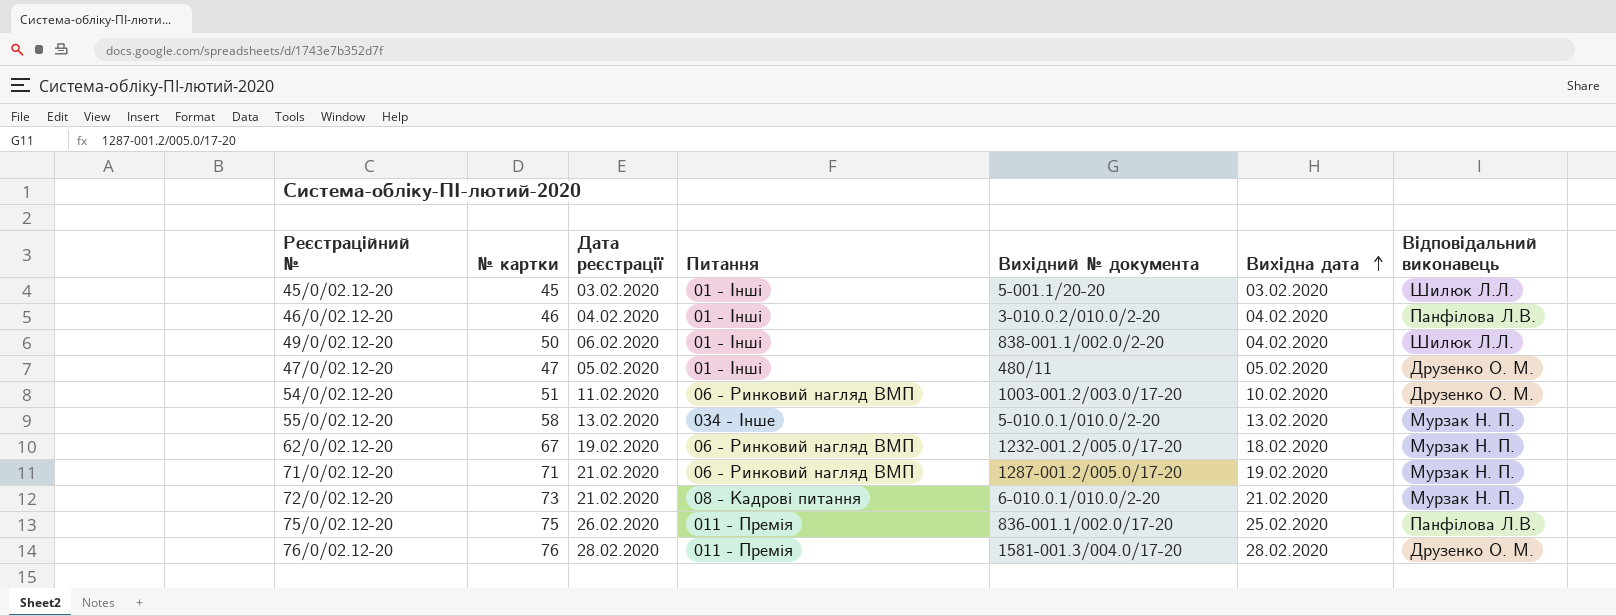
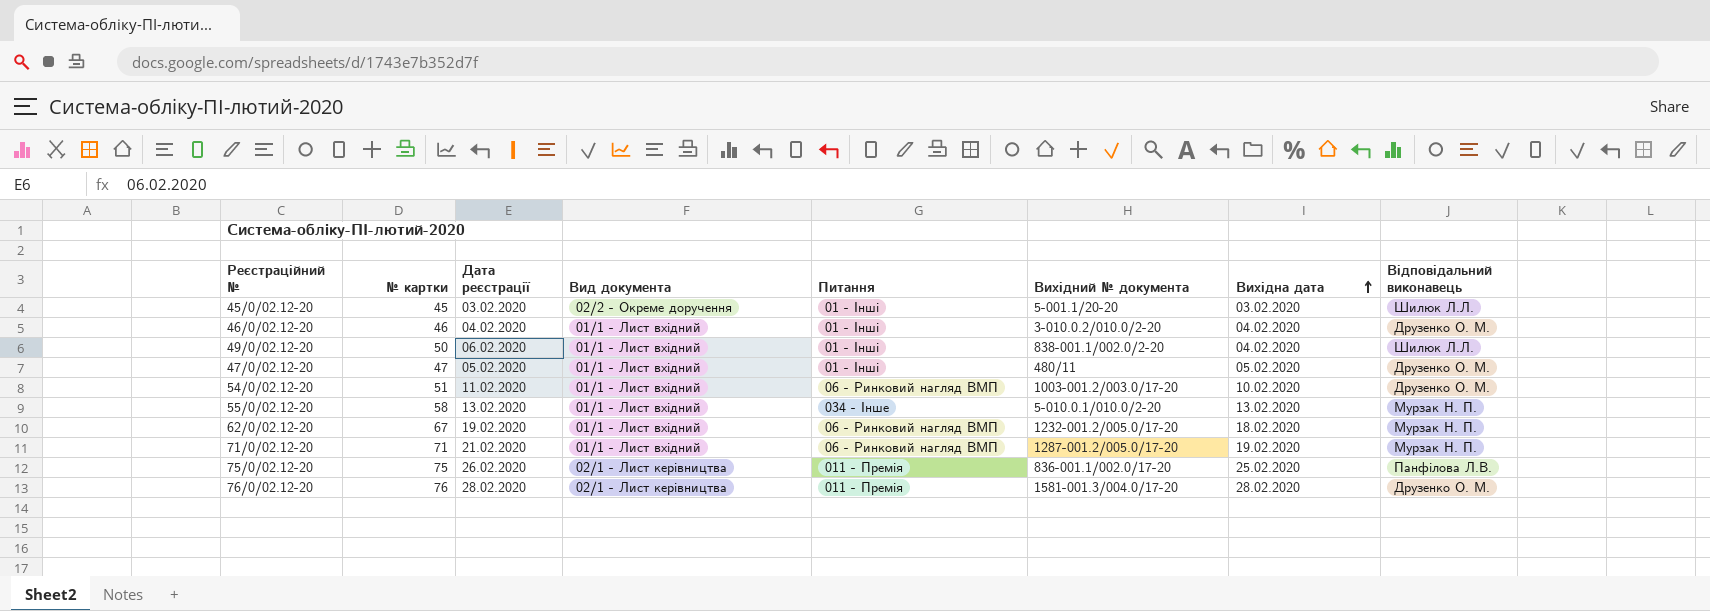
column Вид документа | position: none -> 4
row 72/0/02.12-20: 73 | 21.02.2020 | 08 - Кадрові питання | 6-010.0.1/010.0/2-20 | 21.02.2020 | Мурзак Н. П. -> none
46/0/02.12-20 | Відповідальний виконавець: Панфілова Л.В. -> Друзенко О. М.

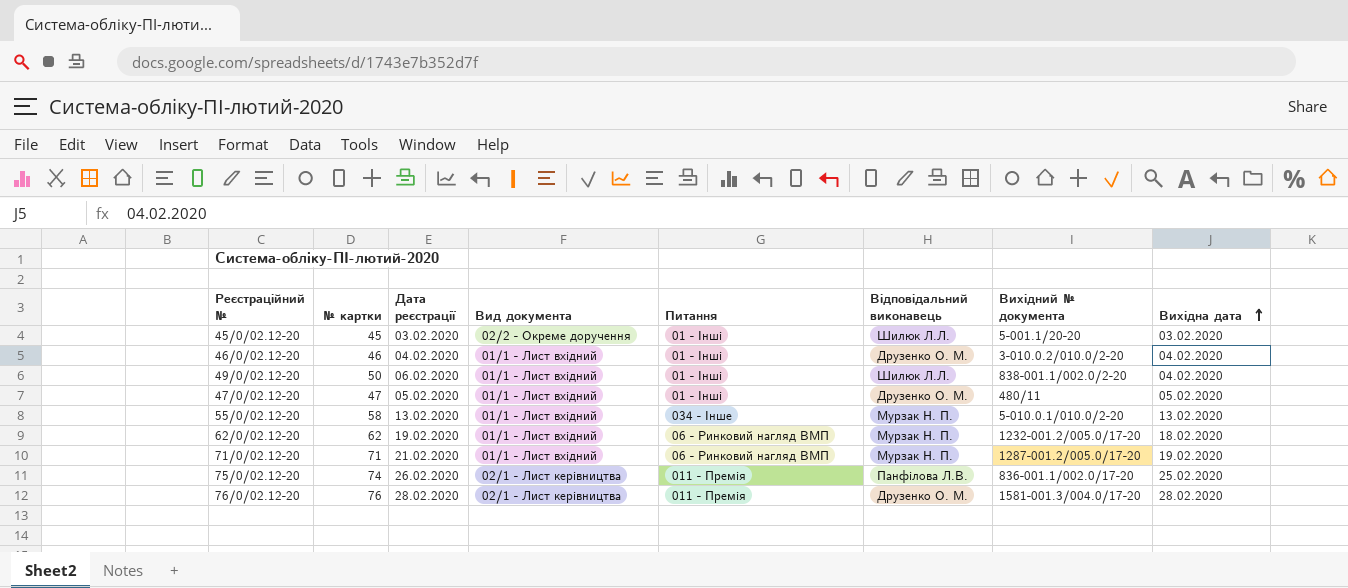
column Відповідальний виконавець | position: 8 -> 6
row 54/0/02.12-20: 51 | 11.02.2020 | 01/1 - Лист вхідний | 06 - Ринковий нагляд ВМП | 1003-001.2/003.0/17-20 | 10.02.2020 | Друзенко О. М. -> none
62/0/02.12-20 | № картки: 67 -> 62
75/0/02.12-20 | № картки: 75 -> 74

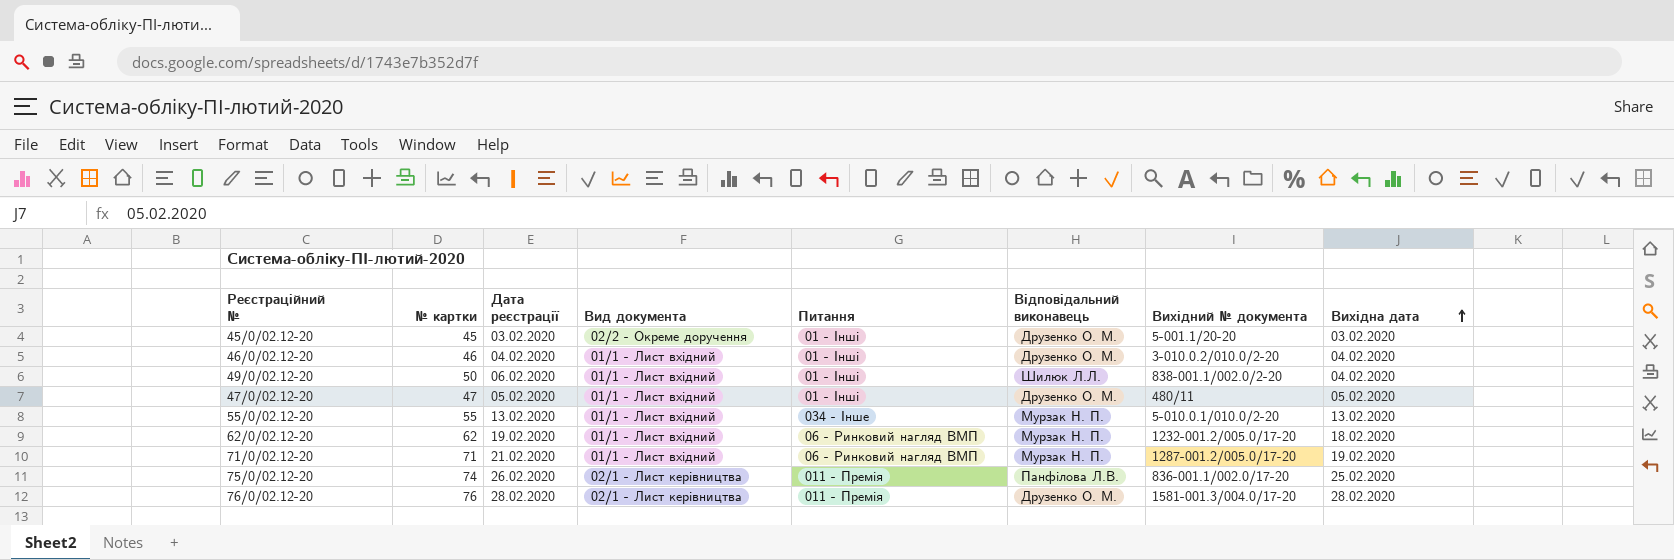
45/0/02.12-20 | Відповідальний виконавець: Шилюк Л.Л. -> Друзенко О. М.
55/0/02.12-20 | № картки: 58 -> 55

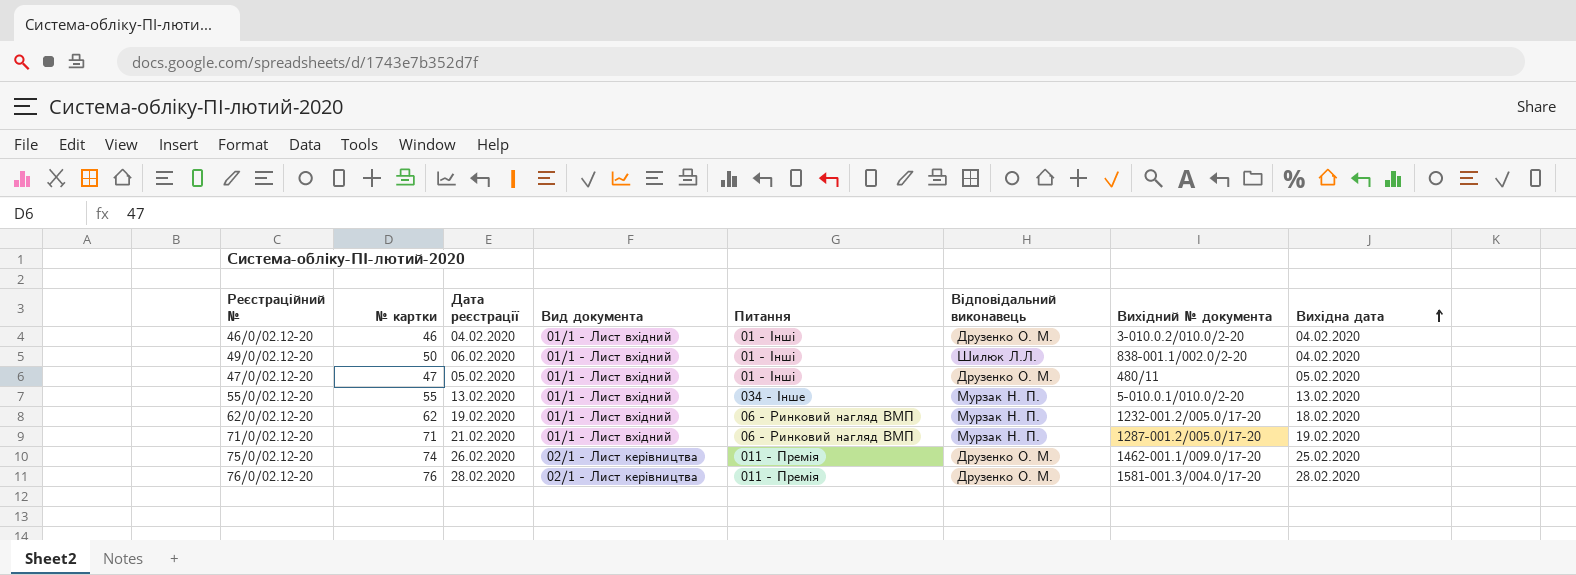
row 45/0/02.12-20: 45 | 03.02.2020 | 02/2 - Окреме доручення | 01 - Інші | Друзенко О. М. | 5-001.1/20-20 | 03.02.2020 -> none
75/0/02.12-20 | Відповідальний виконавець: Панфілова Л.В. -> Друзенко О. М.
75/0/02.12-20 | Вихідний № документа: 836-001.1/002.0/17-20 -> 1462-001.1/009.0/17-20

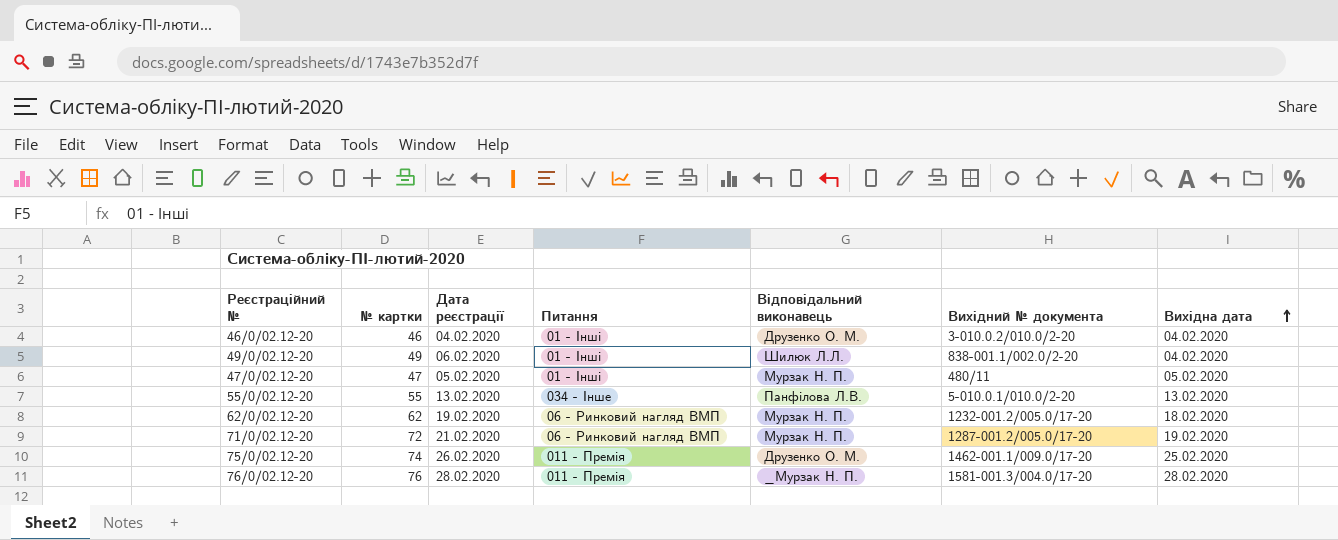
column Вид документа | position: 4 -> none
49/0/02.12-20 | № картки: 50 -> 49
47/0/02.12-20 | Відповідальний виконавець: Друзенко О. М. -> Мурзак Н. П.
55/0/02.12-20 | Відповідальний виконавець: Мурзак Н. П. -> Панфілова Л.В.
71/0/02.12-20 | № картки: 71 -> 72
76/0/02.12-20 | Відповідальний виконавець: Друзенко О. М. -> _Мурзак Н. П.

